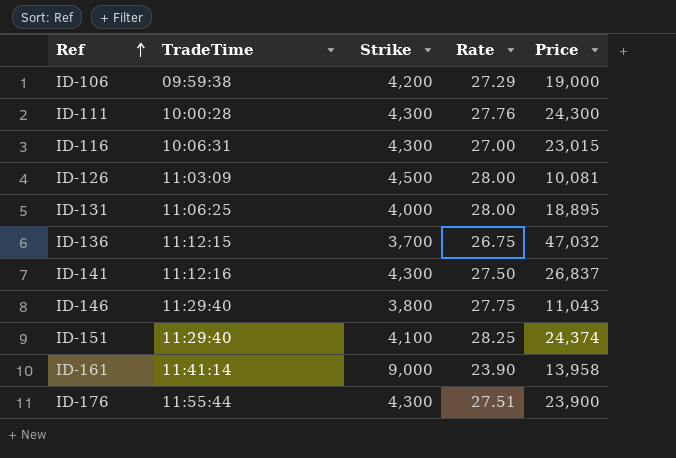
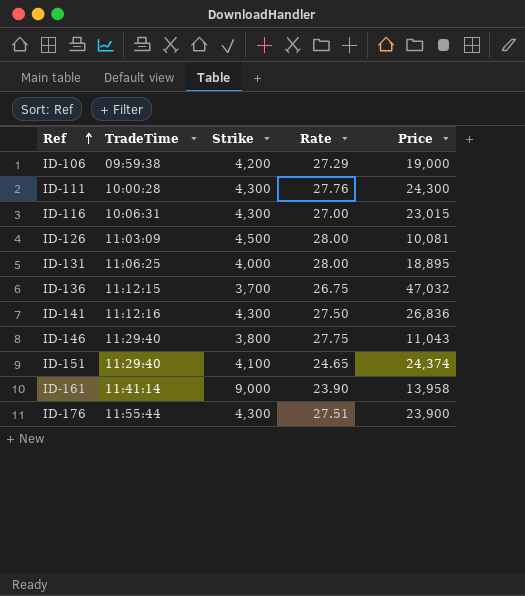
ID-141 | Price: 26,837 -> 26,836
ID-151 | Rate: 28.25 -> 24.65

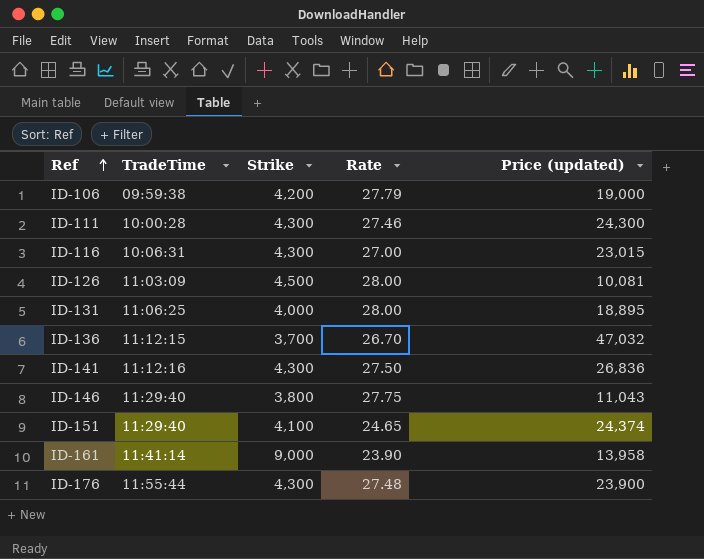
column name: Price -> Price (updated)
ID-106 | Rate: 27.29 -> 27.79
ID-111 | Rate: 27.76 -> 27.46
ID-136 | Rate: 26.75 -> 26.70
ID-176 | Rate: 27.51 -> 27.48

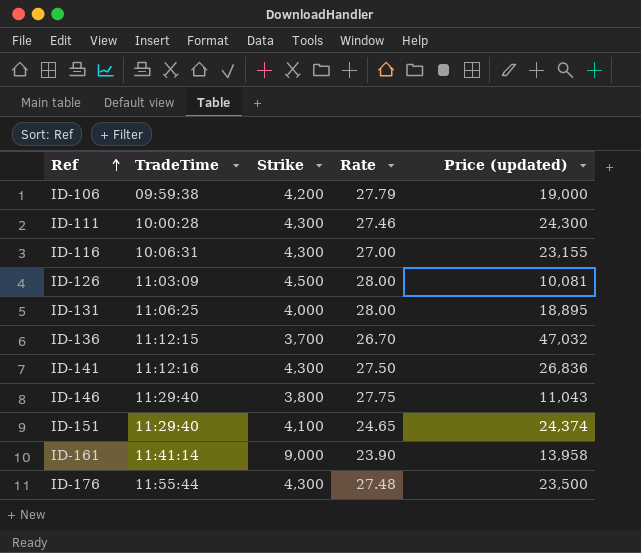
ID-116 | Price (updated): 23,015 -> 23,155
ID-176 | Price (updated): 23,900 -> 23,500

